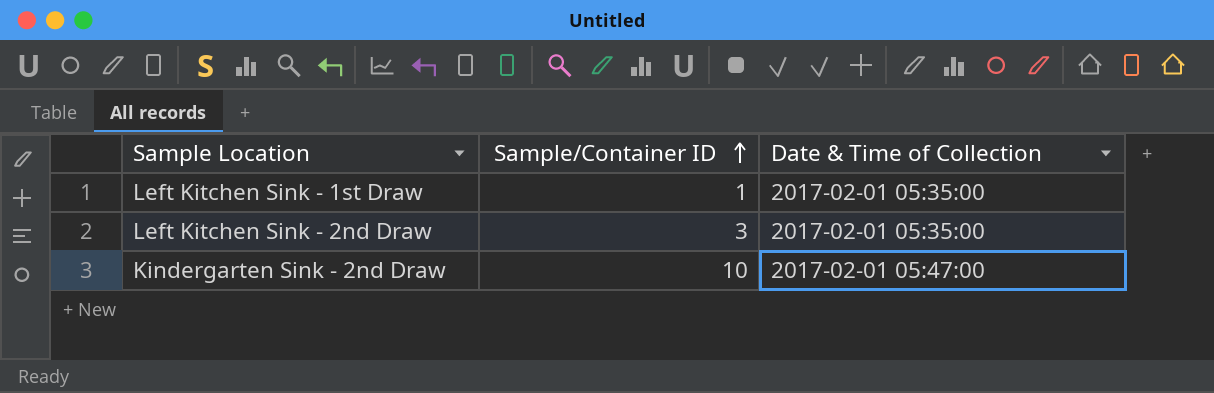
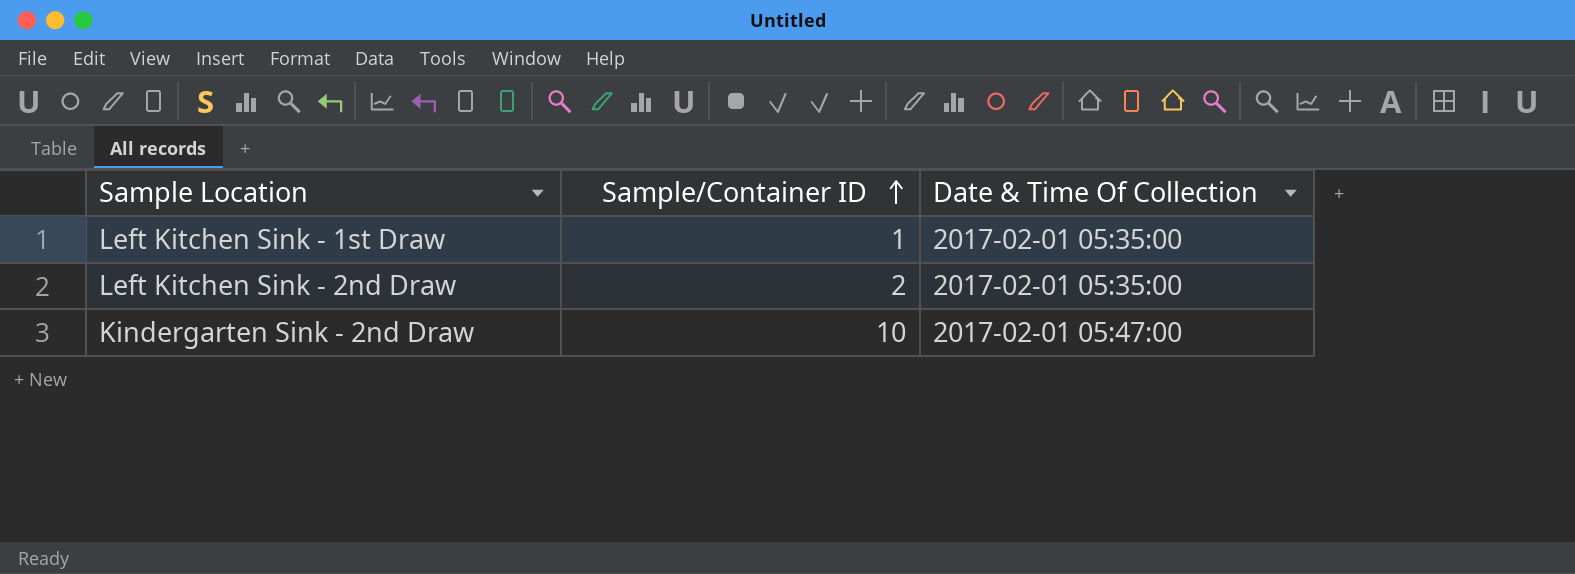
column name: Date & Time of Collection -> Date & Time Of Collection
Left Kitchen Sink - 2nd Draw | Sample/Container ID: 3 -> 2

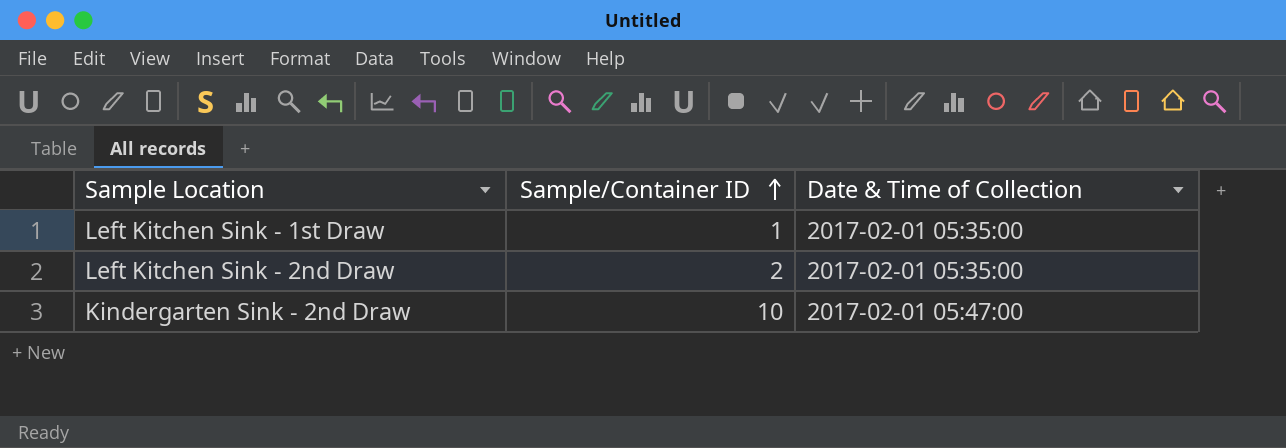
column name: Date & Time Of Collection -> Date & Time of Collection

